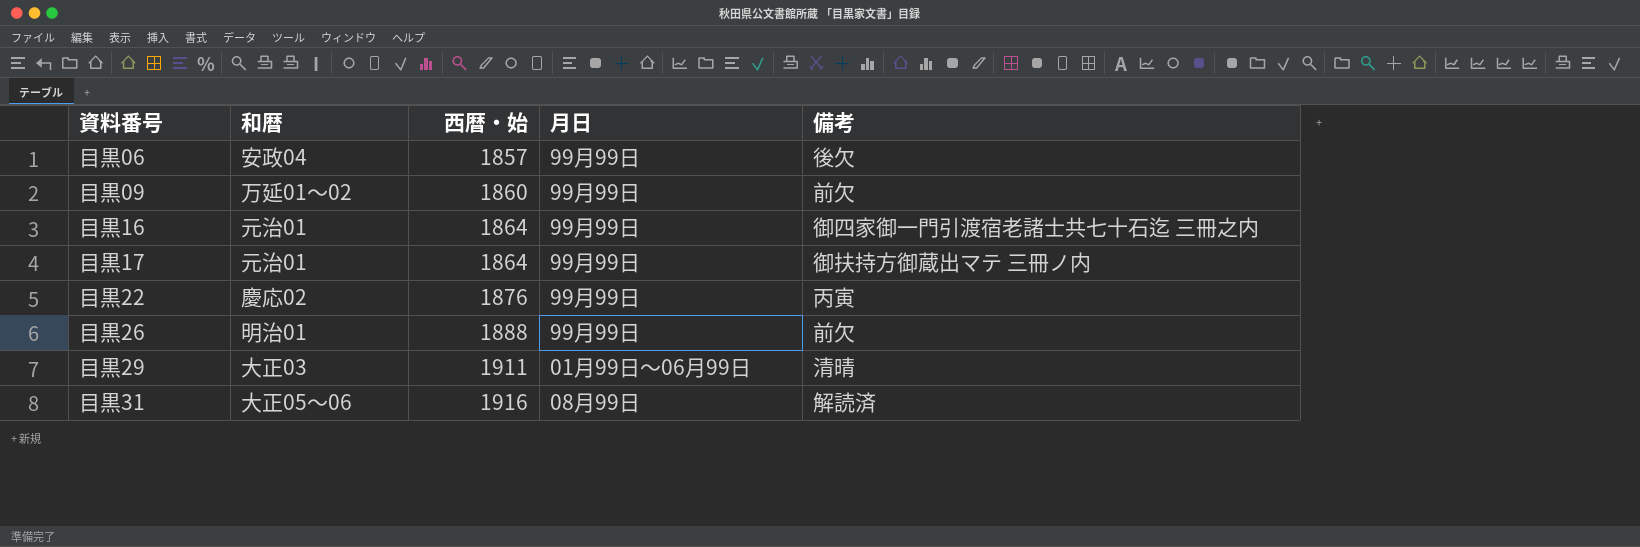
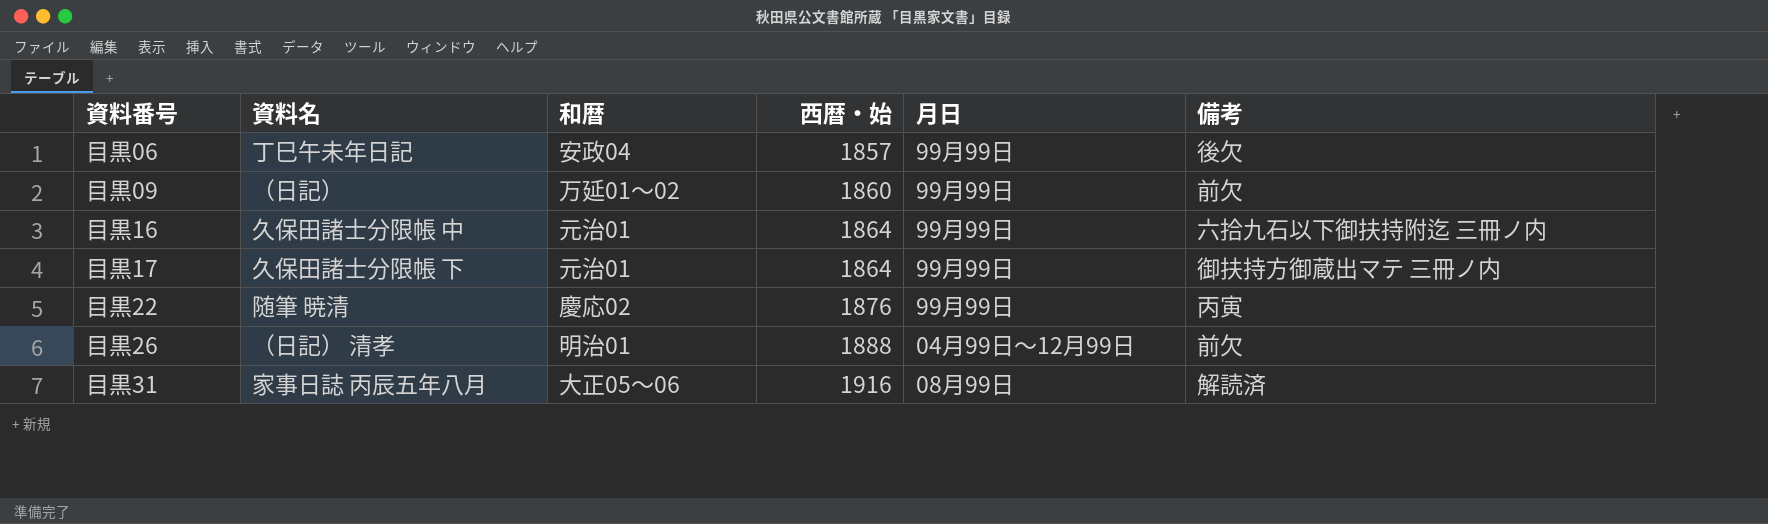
column 資料名 | position: none -> 2
row 目黒29: 大正03 | 1911 | 01月99日～06月99日 | 清晴 -> none
目黒16 | 備考: 御四家御一門引渡宿老諸士共七十石迄 三冊之内 -> 六拾九石以下御扶持附迄 三冊ノ内
目黒26 | 月日: 99月99日 -> 04月99日～12月99日

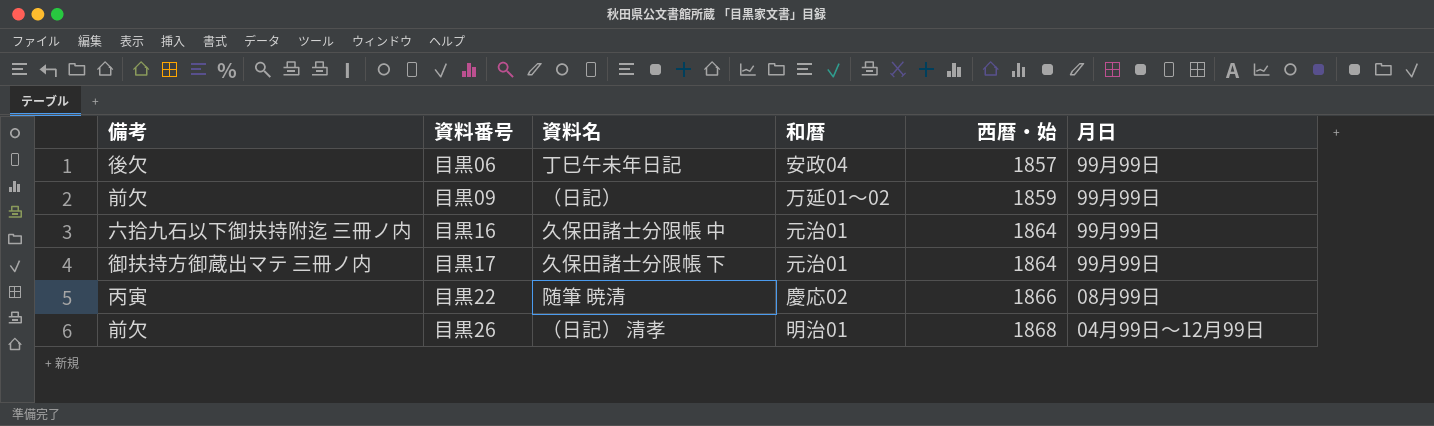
column 備考 | position: 6 -> 1
row 目黒31: 家事日誌 丙辰五年八月 | 大正05～06 | 1916 | 08月99日 | 解読済 -> none
目黒09 | 西暦・始: 1860 -> 1859
目黒22 | 西暦・始: 1876 -> 1866
目黒22 | 月日: 99月99日 -> 08月99日
目黒26 | 西暦・始: 1888 -> 1868

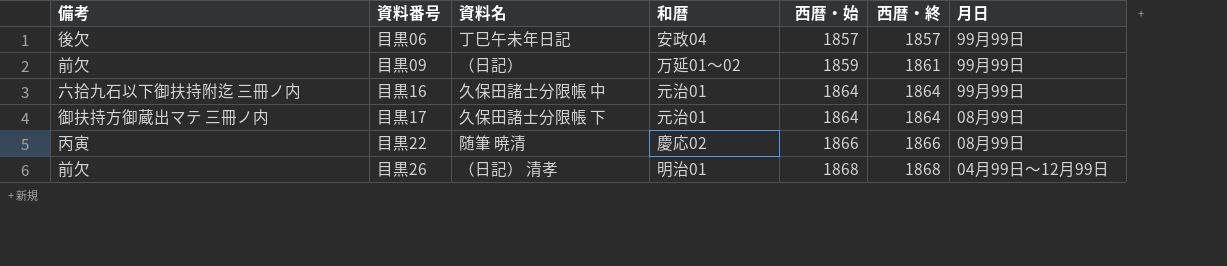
column 西暦・終 | position: none -> 6
目黒17 | 月日: 99月99日 -> 08月99日

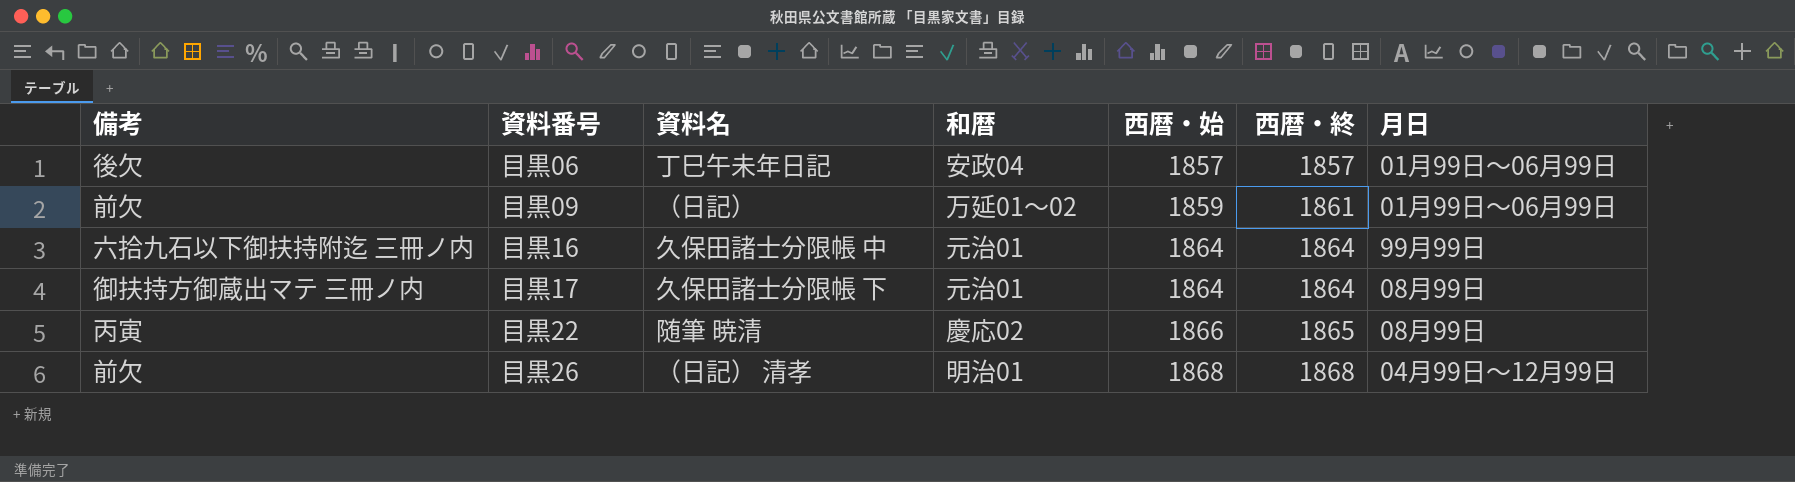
目黒06 | 月日: 99月99日 -> 01月99日～06月99日
目黒09 | 月日: 99月99日 -> 01月99日～06月99日
目黒22 | 西暦・終: 1866 -> 1865

